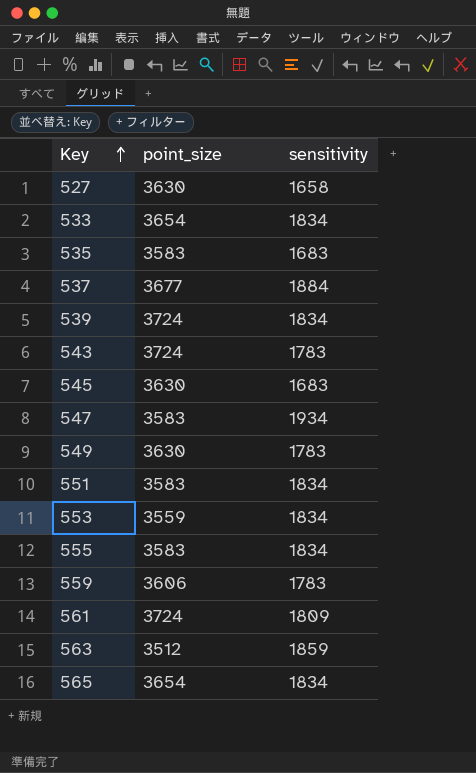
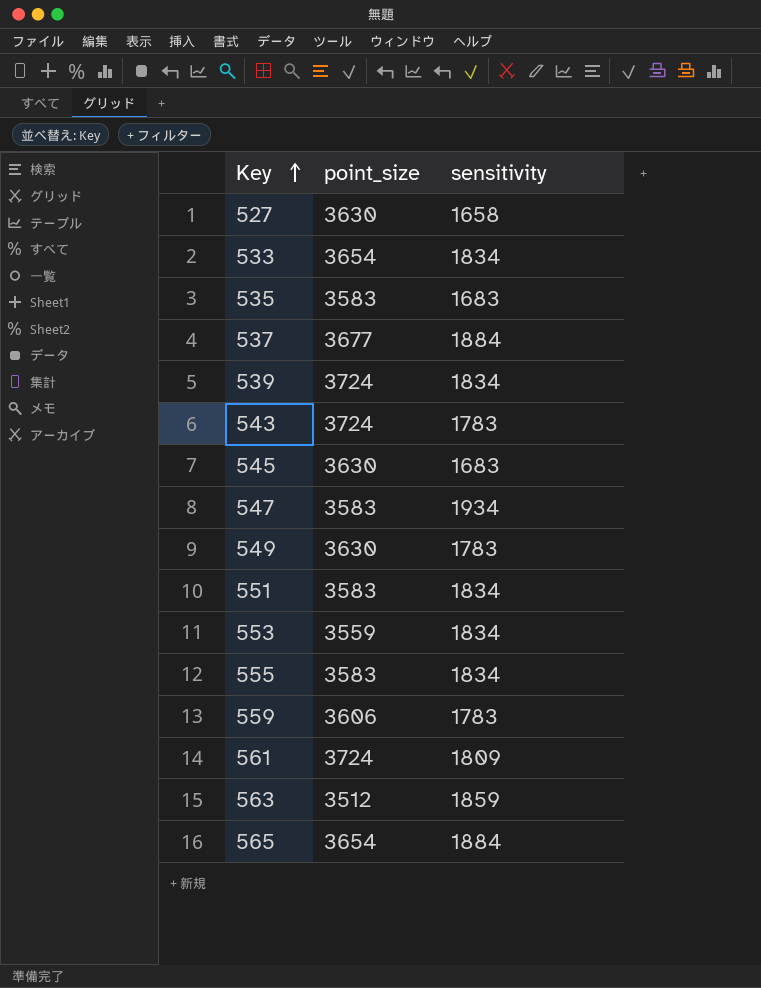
565 | sensitivity: 1834 -> 1884

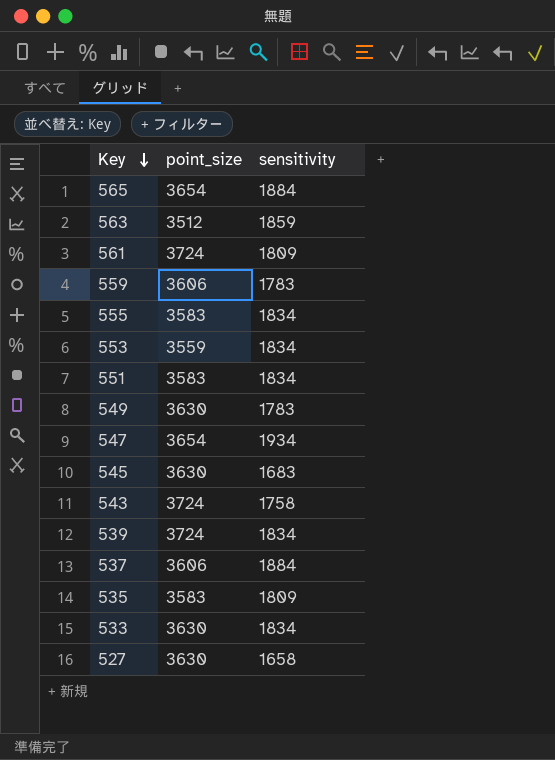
row order: Key ascending -> Key descending
547 | point_size: 3583 -> 3654
543 | sensitivity: 1783 -> 1758
537 | point_size: 3677 -> 3606
535 | sensitivity: 1683 -> 1809
533 | point_size: 3654 -> 3630

